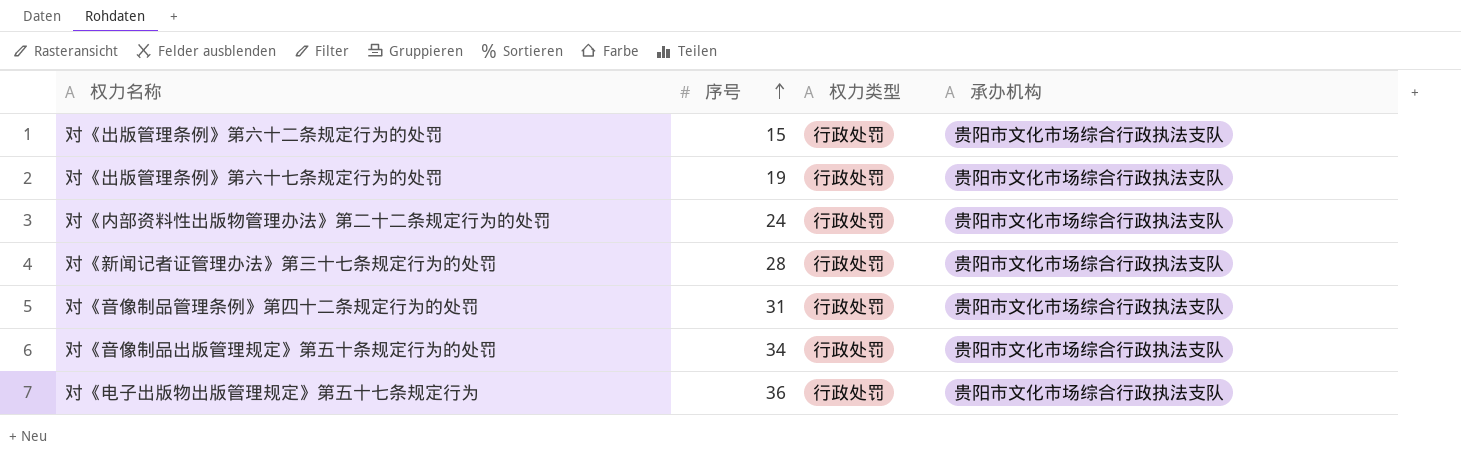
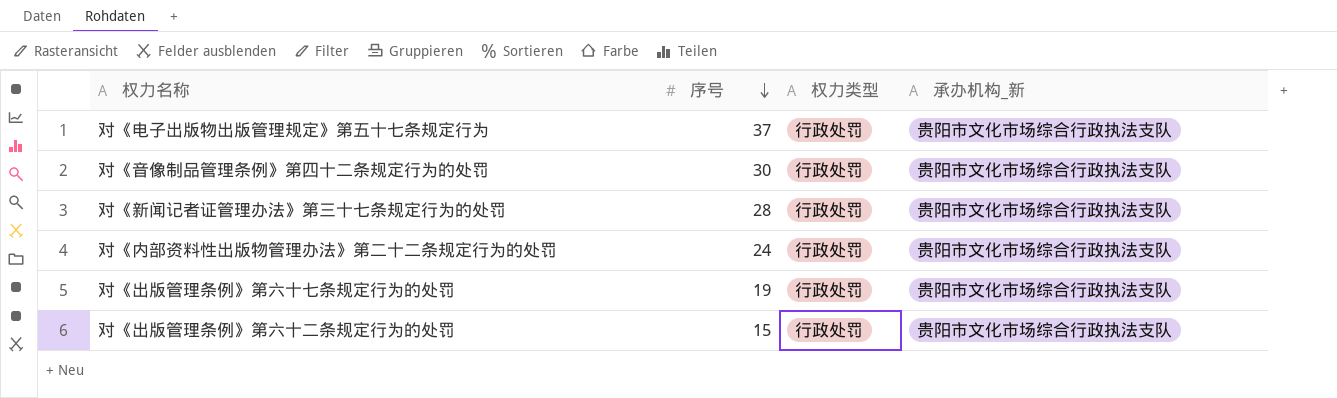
row order: 序号 ascending -> 序号 descending
column name: 承办机构 -> 承办机构_新
row 对《音像制品出版管理规定》第五十条规定行为的处罚: 34 | 行政处罚 | 贵阳市文化市场综合行政执法支队 -> none
对《电子出版物出版管理规定》第五十七条规定行为 | 序号: 36 -> 37
对《音像制品管理条例》第四十二条规定行为的处罚 | 序号: 31 -> 30

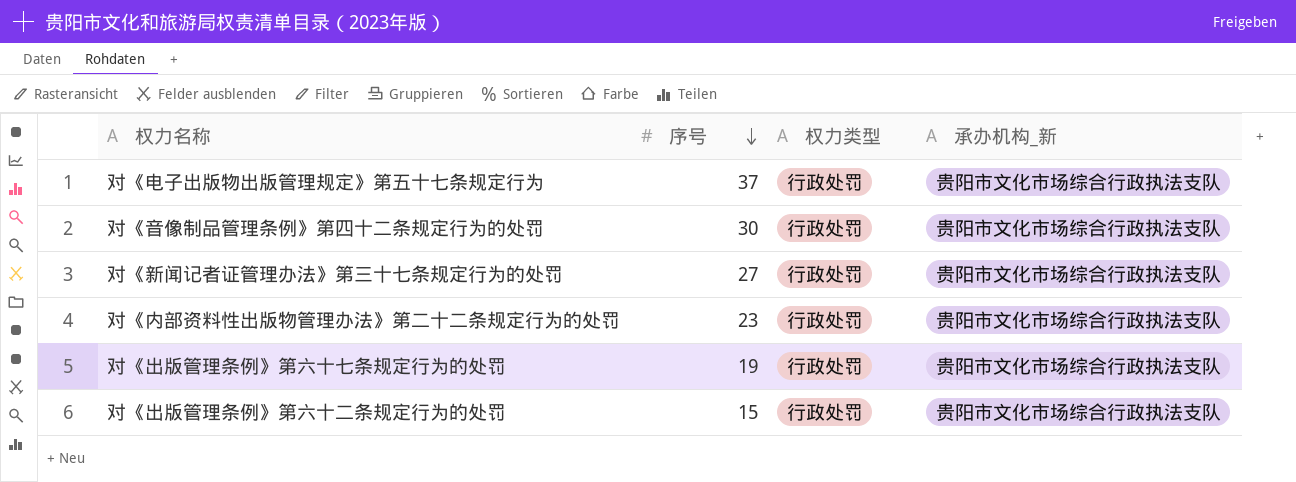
对《新闻记者证管理办法》第三十七条规定行为的处罚 | 序号: 28 -> 27
对《内部资料性出版物管理办法》第二十二条规定行为的处罚 | 序号: 24 -> 23

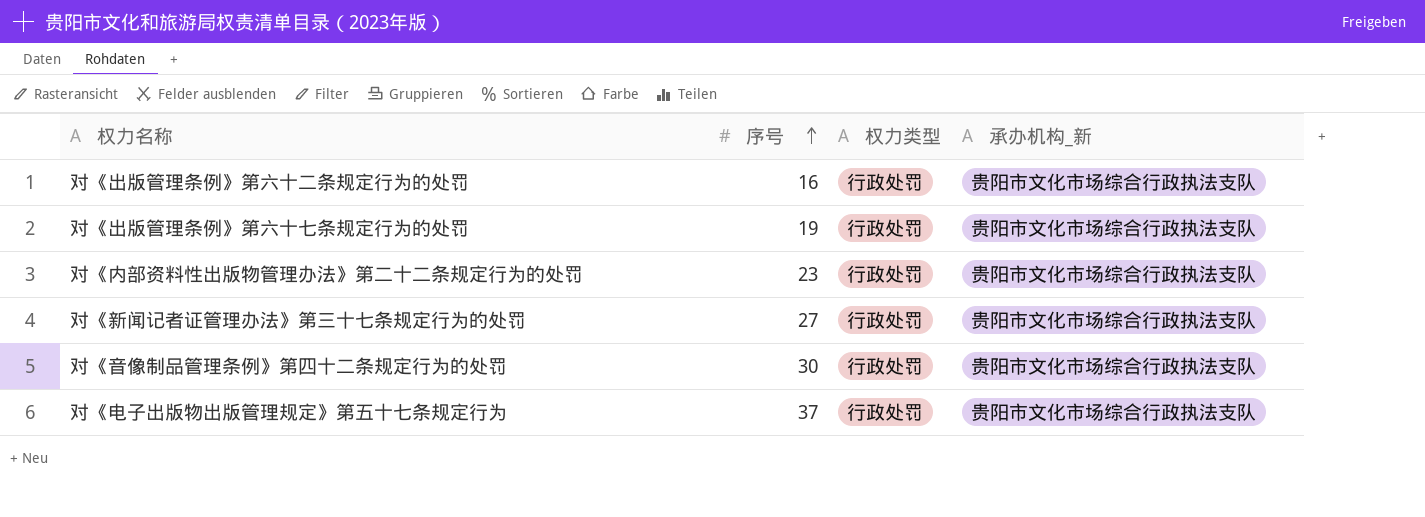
row order: 序号 descending -> 序号 ascending
对《出版管理条例》第六十二条规定行为的处罚 | 序号: 15 -> 16

